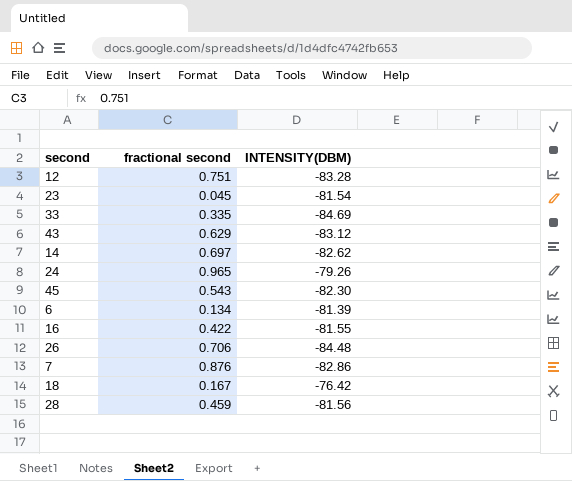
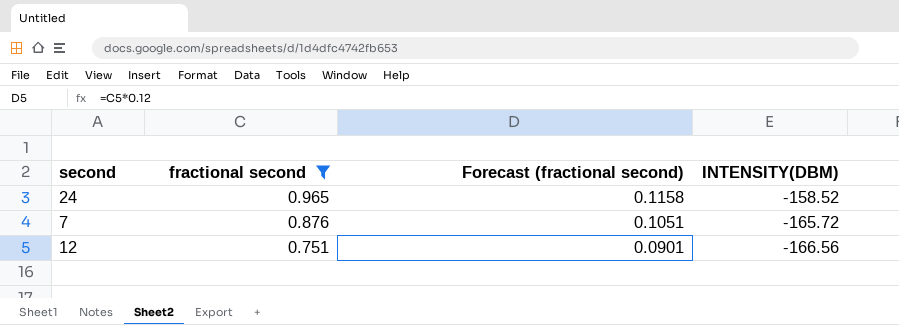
filter: none -> fractional second >= 0.751
row order: none -> fractional second descending
column Forecast (fractional second) | formula: none -> [fractional second] * 0.12
24 | INTENSITY(DBM): -79.26 -> -158.52
7 | INTENSITY(DBM): -82.86 -> -165.72
12 | INTENSITY(DBM): -83.28 -> -166.56

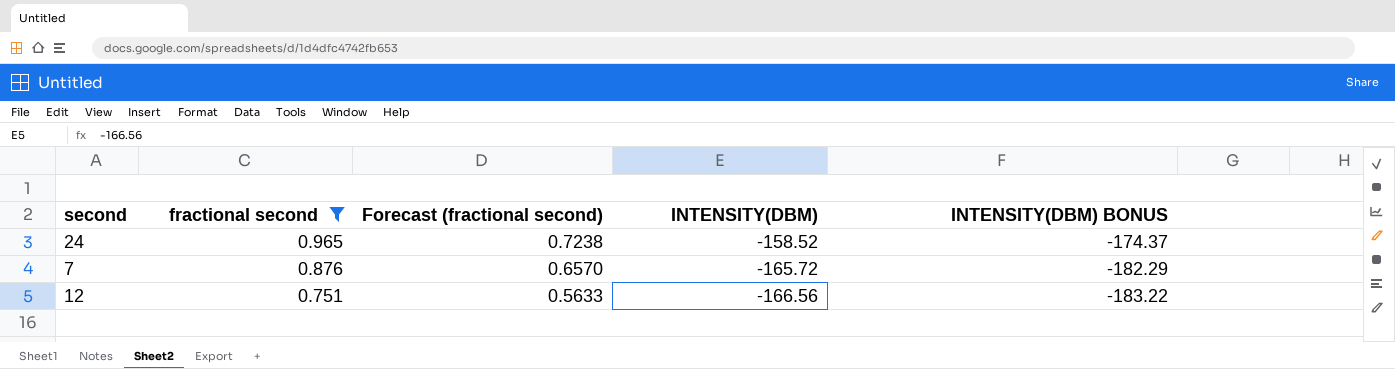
column Forecast (fractional second) | formula: [fractional second] * 0.12 -> [fractional second] * 0.75
column INTENSITY(DBM) BONUS | formula: none -> [INTENSITY(DBM)] * 1.1

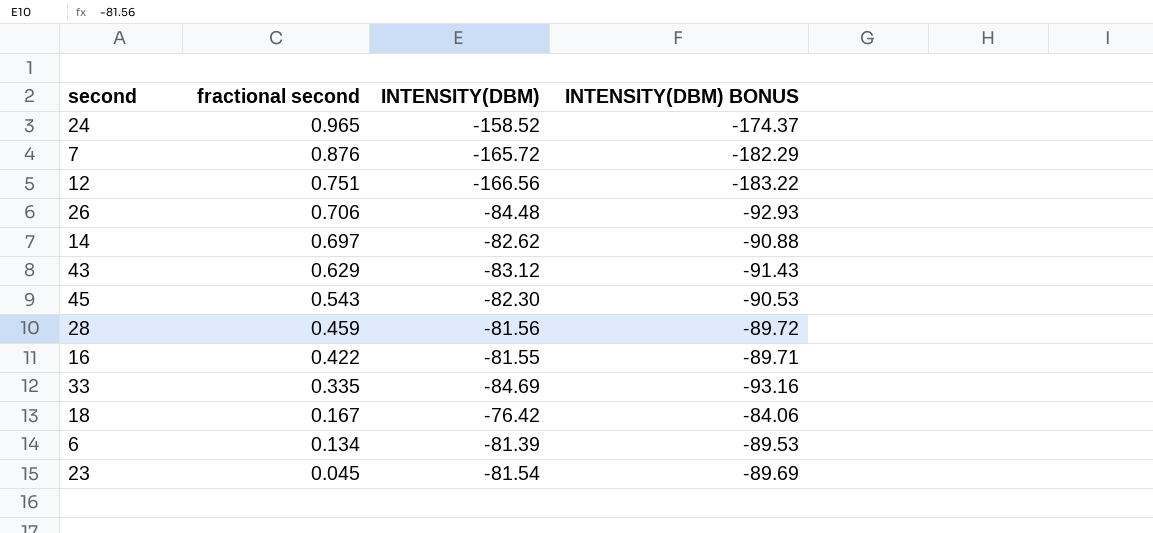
filter: fractional second >= 0.751 -> none
column Forecast (fractional second) | formula: [fractional second] * 0.75 -> none

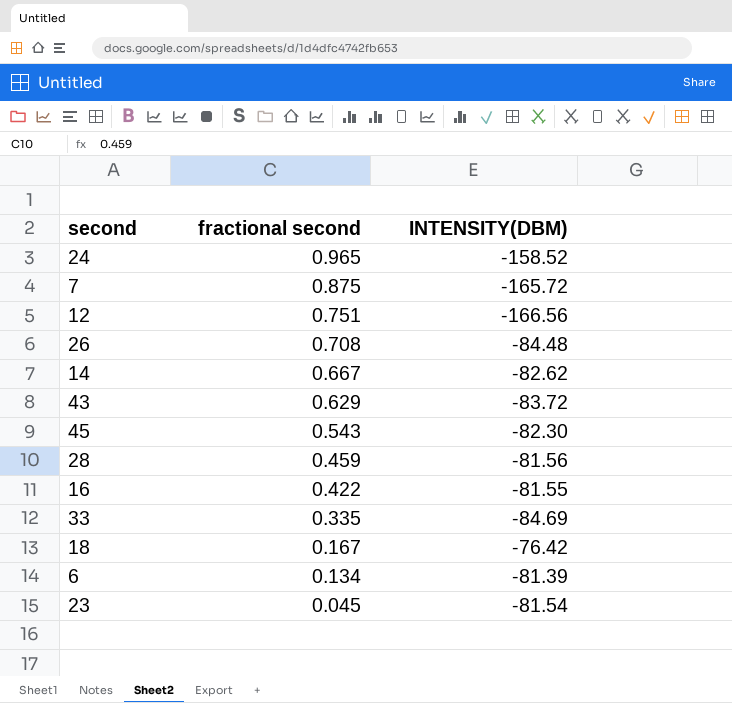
column INTENSITY(DBM) BONUS | formula: [INTENSITY(DBM)] * 1.1 -> none
7 | fractional second: 0.876 -> 0.875
26 | fractional second: 0.706 -> 0.708
14 | fractional second: 0.697 -> 0.667
43 | INTENSITY(DBM): -83.12 -> -83.72

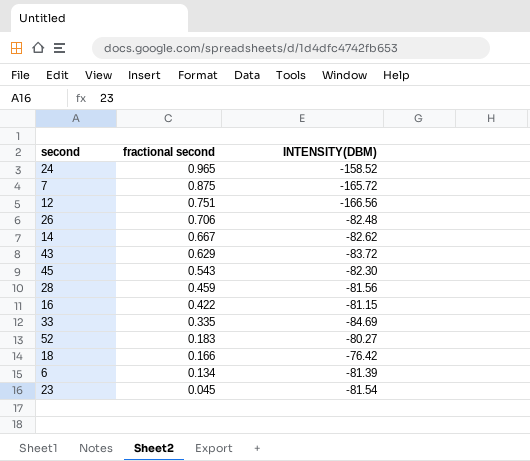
26 | fractional second: 0.708 -> 0.706
26 | INTENSITY(DBM): -84.48 -> -82.48
16 | INTENSITY(DBM): -81.55 -> -81.15
row 52: none -> 0.183 | -80.27
18 | fractional second: 0.167 -> 0.166

